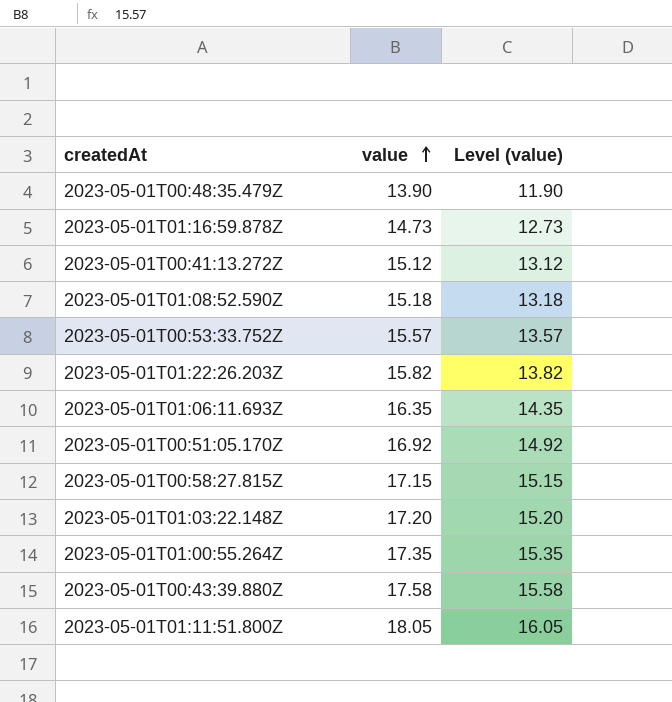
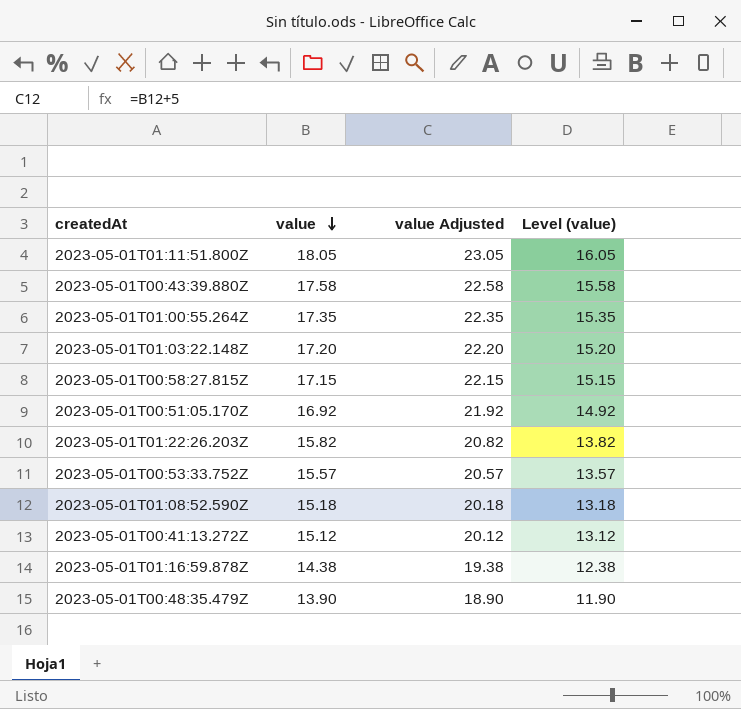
row order: value ascending -> value descending
column value Adjusted | formula: none -> [value] + 5
row 2023-05-01T01:06:11.693Z: 16.35 | 14.35 -> none
2023-05-01T01:16:59.878Z | value: 14.73 -> 14.38
2023-05-01T01:16:59.878Z | Level (value): 12.73 -> 12.38

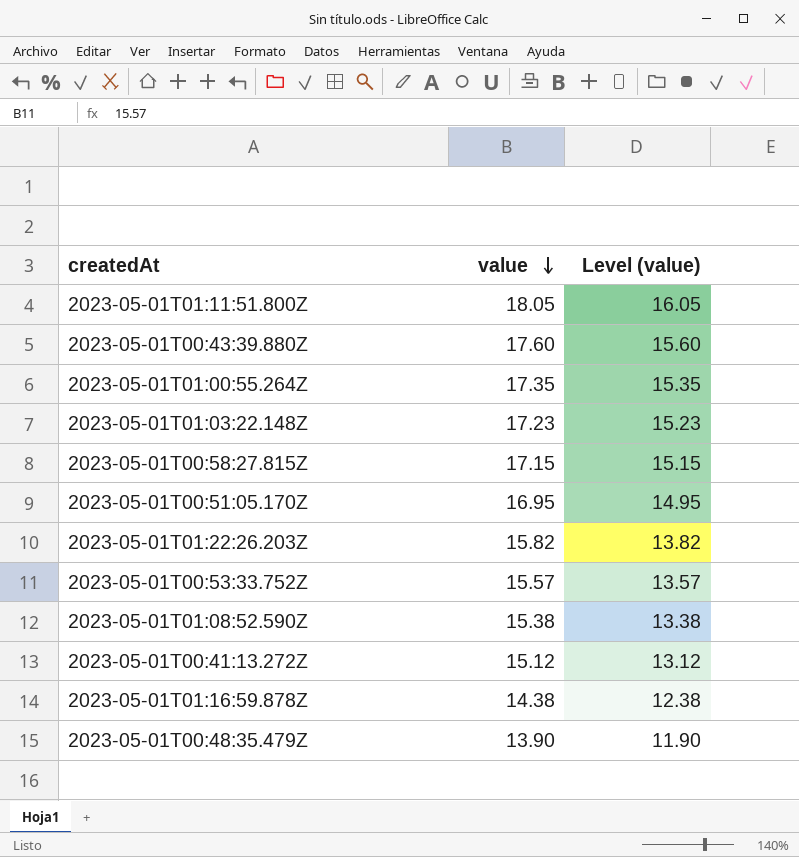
column value Adjusted | formula: [value] + 5 -> none
2023-05-01T00:43:39.880Z | value: 17.58 -> 17.60
2023-05-01T00:43:39.880Z | Level (value): 15.58 -> 15.60
2023-05-01T01:03:22.148Z | value: 17.20 -> 17.23
2023-05-01T01:03:22.148Z | Level (value): 15.20 -> 15.23
2023-05-01T00:51:05.170Z | value: 16.92 -> 16.95
2023-05-01T00:51:05.170Z | Level (value): 14.92 -> 14.95
2023-05-01T01:08:52.590Z | value: 15.18 -> 15.38
2023-05-01T01:08:52.590Z | Level (value): 13.18 -> 13.38

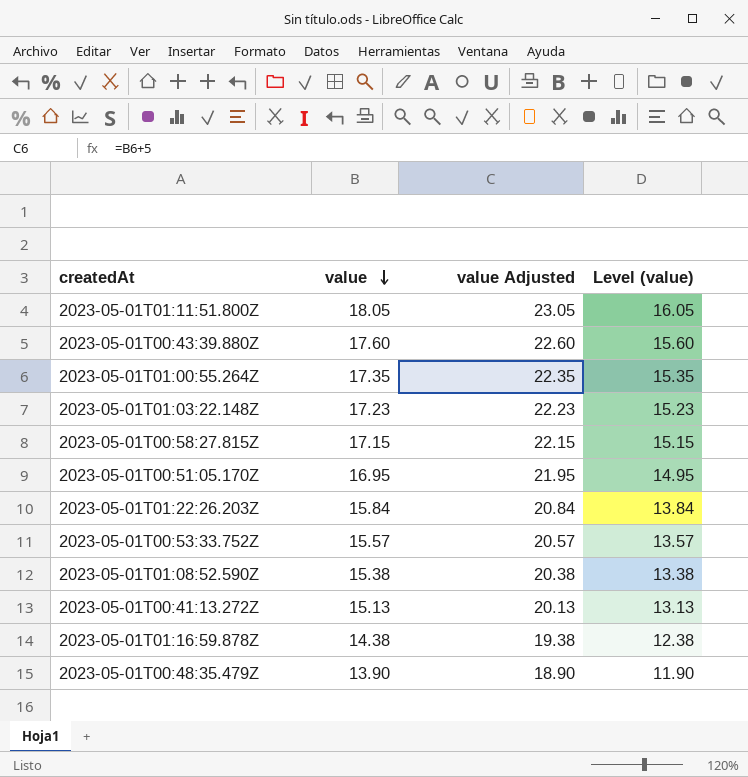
column value Adjusted | formula: none -> [value] + 5
2023-05-01T01:22:26.203Z | value: 15.82 -> 15.84
2023-05-01T01:22:26.203Z | Level (value): 13.82 -> 13.84
2023-05-01T00:41:13.272Z | value: 15.12 -> 15.13
2023-05-01T00:41:13.272Z | Level (value): 13.12 -> 13.13

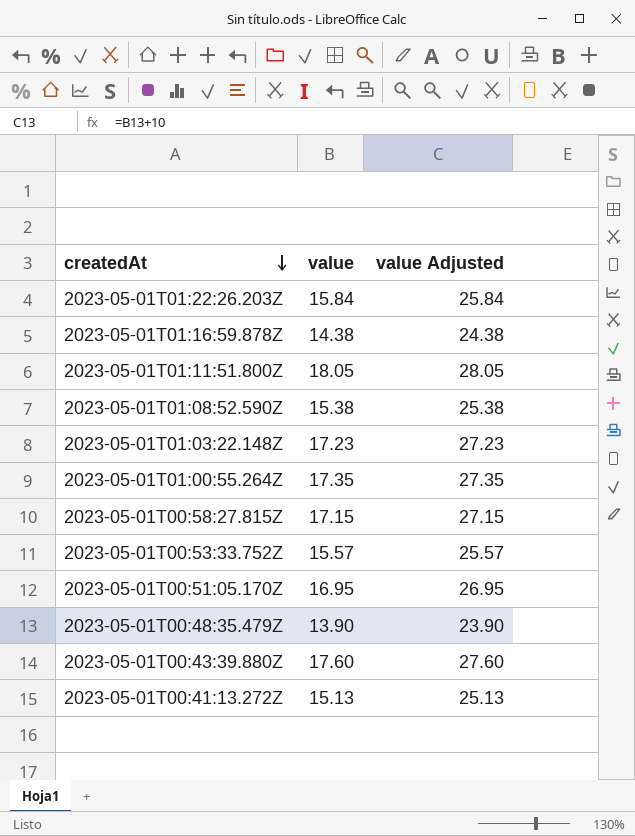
row order: value descending -> createdAt descending
column Level (value) | formula: [value] - 2 -> none
column value Adjusted | formula: [value] + 5 -> [value] + 10

